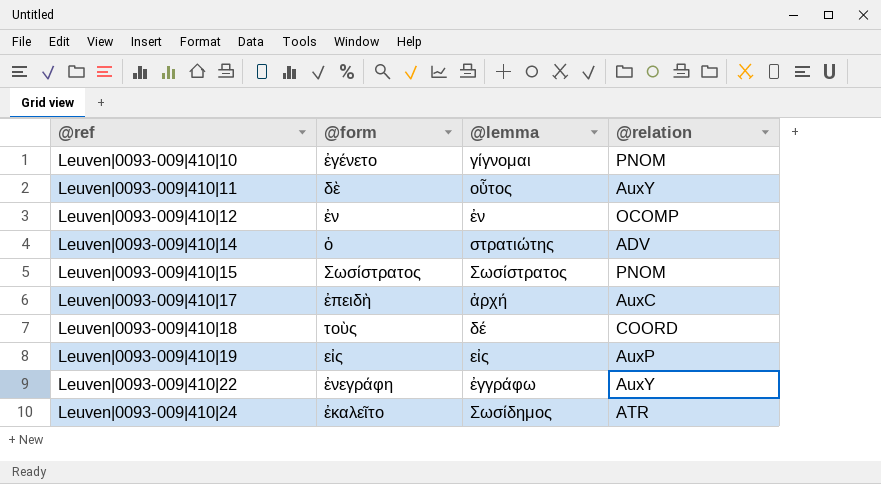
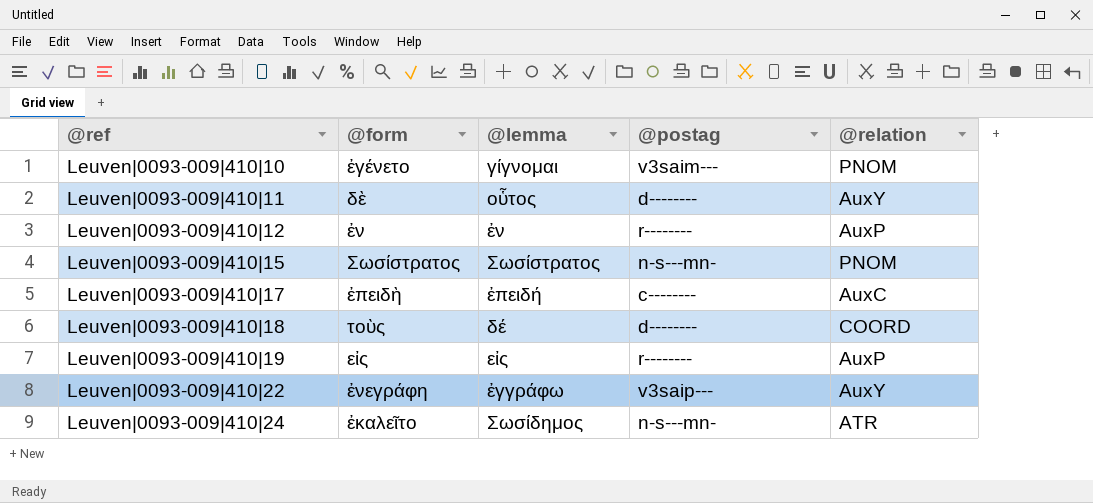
column @postag | position: none -> 4
row Leuven|0093-009|410|14: ὁ | στρατιώτης | ADV -> none
Leuven|0093-009|410|12 | @relation: OCOMP -> AuxP
Leuven|0093-009|410|17 | @lemma: ἀρχή -> ἐπειδή

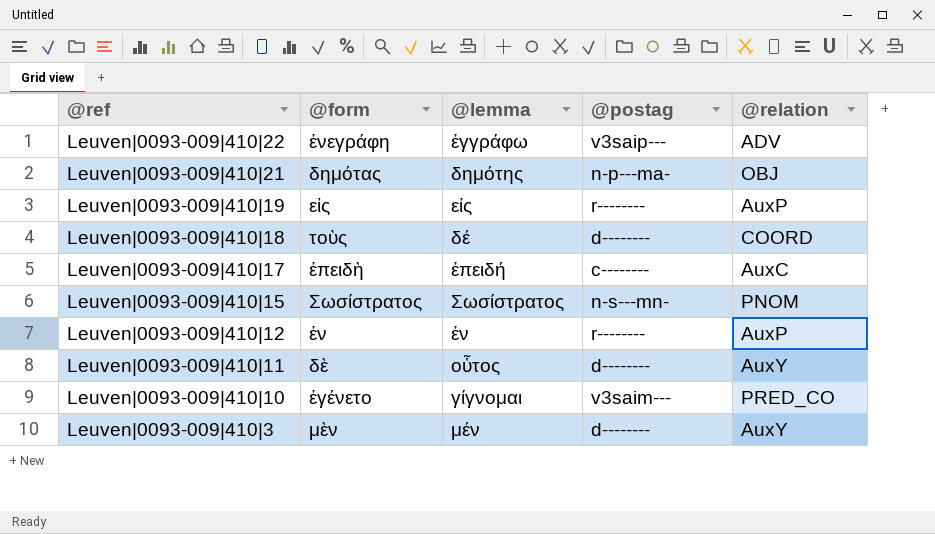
row order: @ref ascending -> @ref descending
row Leuven|0093-009|410|24: ἐκαλεῖτο | Σωσίδημος | n-s---mn- | ATR -> none
Leuven|0093-009|410|22 | @relation: AuxY -> ADV
row Leuven|0093-009|410|21: none -> δημότας | δημότης | n-p---ma- | OBJ
Leuven|0093-009|410|10 | @relation: PNOM -> PRED_CO
row Leuven|0093-009|410|3: none -> μὲν | μέν | d-------- | AuxY

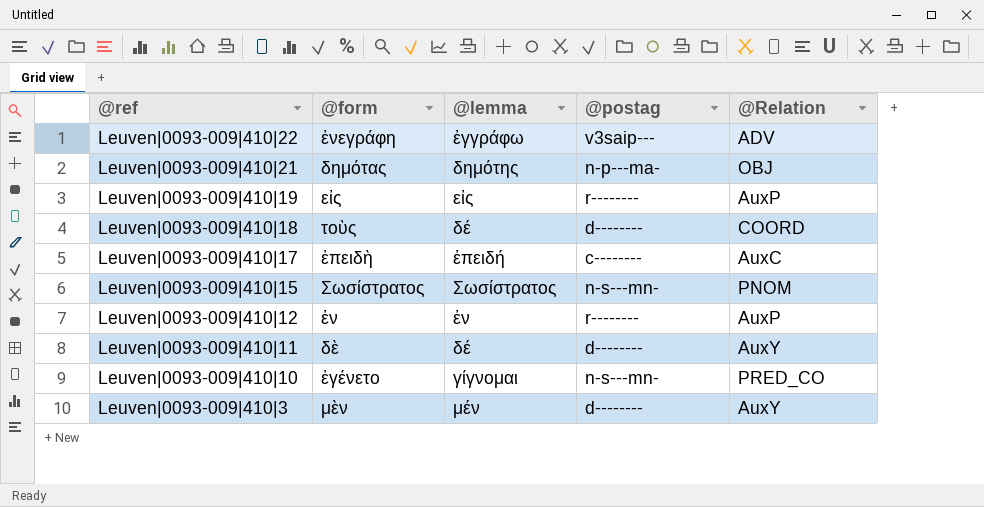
column name: @relation -> @Relation
Leuven|0093-009|410|11 | @lemma: οὗτος -> δέ
Leuven|0093-009|410|10 | @postag: v3saim--- -> n-s---mn-

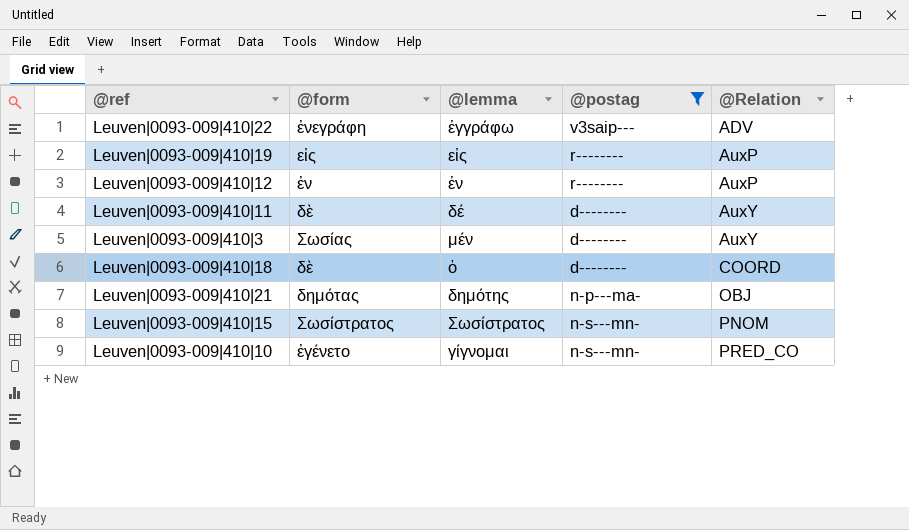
filter: none -> @postag != c--------
row order: @ref descending -> @Relation ascending
Leuven|0093-009|410|3 | @form: μὲν -> Σωσίας
Leuven|0093-009|410|18 | @form: τοὺς -> δὲ
Leuven|0093-009|410|18 | @lemma: δέ -> ὁ

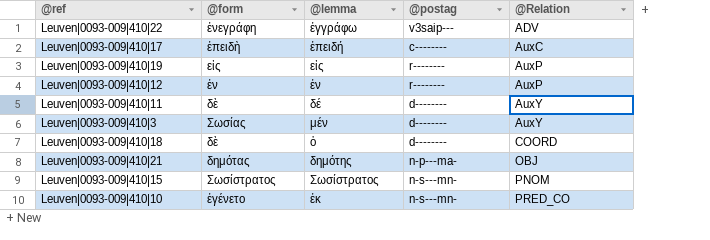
filter: @postag != c-------- -> none
Leuven|0093-009|410|10 | @lemma: γίγνομαι -> ἐκ

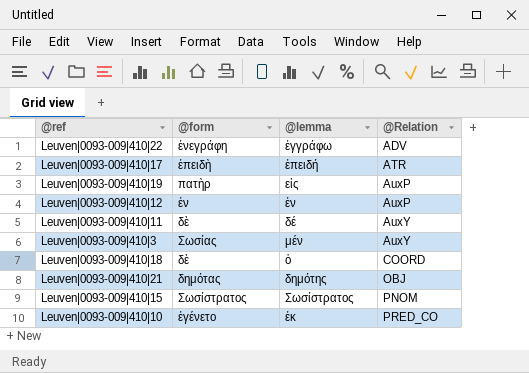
column @postag | position: 4 -> none
Leuven|0093-009|410|17 | @Relation: AuxC -> ATR
Leuven|0093-009|410|19 | @form: εἰς -> πατὴρ

